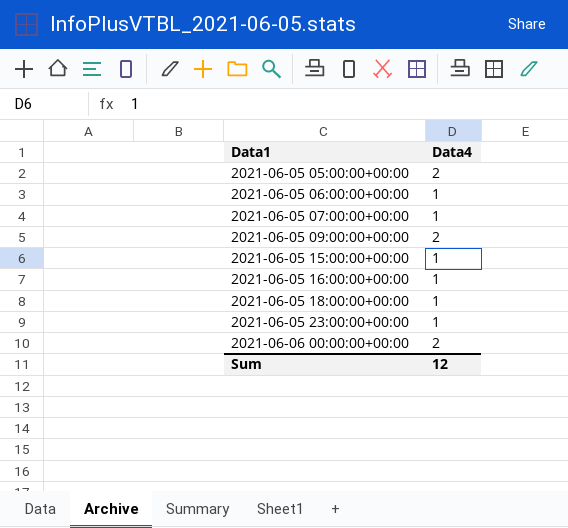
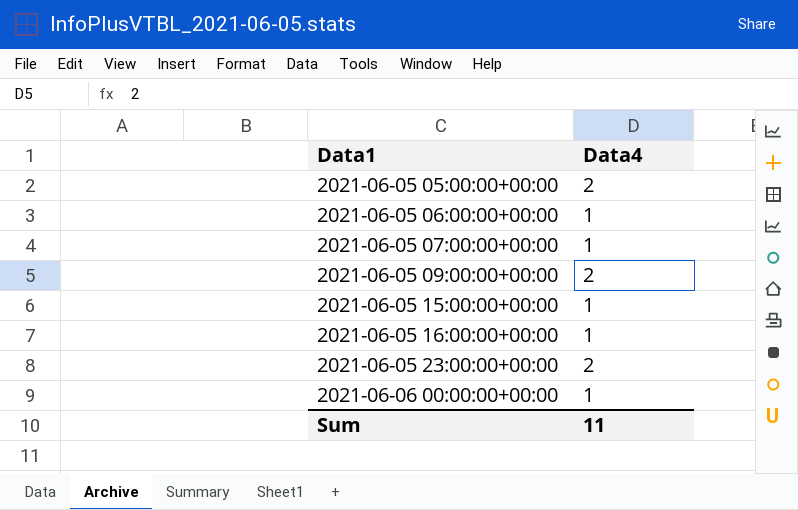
row 2021-06-05 18:00:00+00:00: 1 -> none
2021-06-05 23:00:00+00:00 | Data4: 1 -> 2
2021-06-06 00:00:00+00:00 | Data4: 2 -> 1
Sum | Data4: 12 -> 11

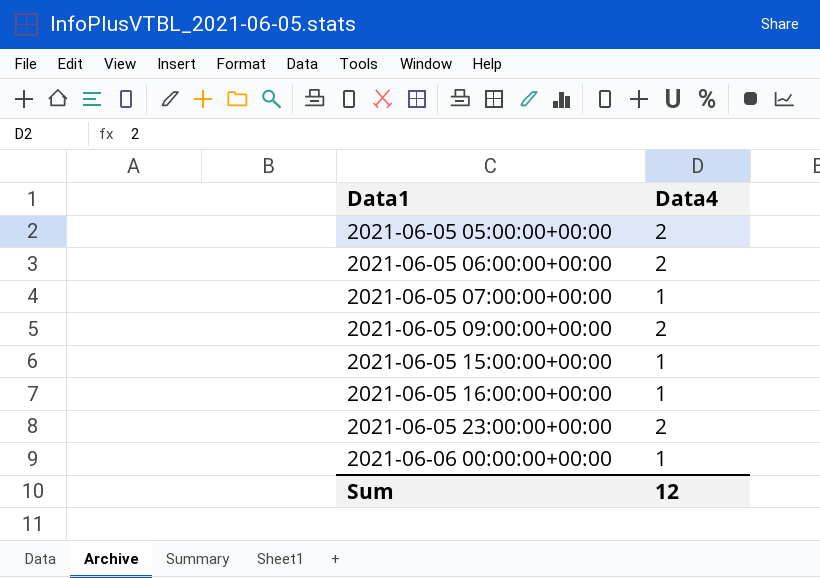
2021-06-05 06:00:00+00:00 | Data4: 1 -> 2
Sum | Data4: 11 -> 12

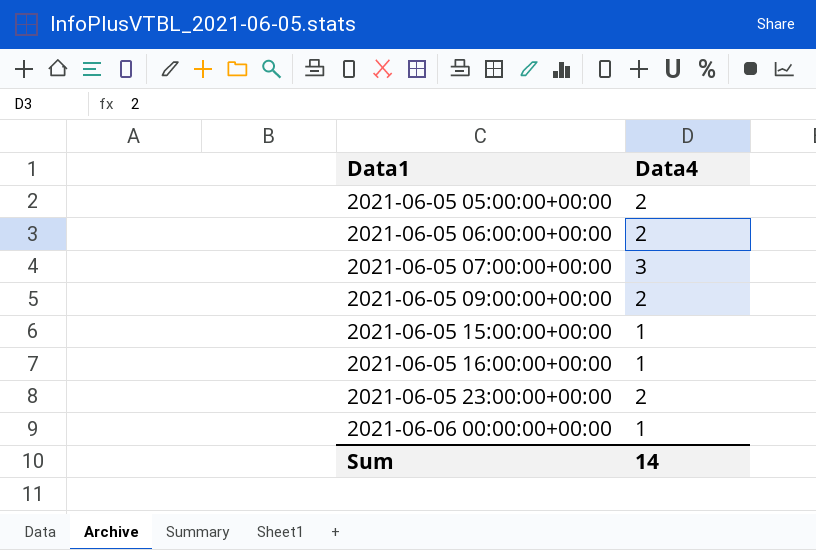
2021-06-05 07:00:00+00:00 | Data4: 1 -> 3
Sum | Data4: 12 -> 14

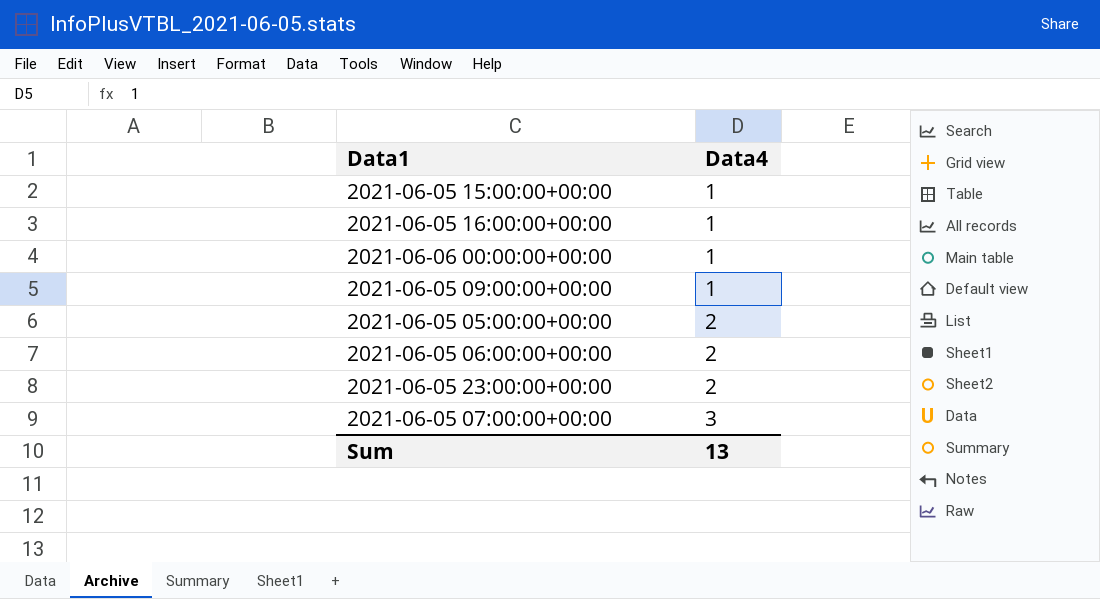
row order: Data1 ascending -> Data4 ascending
2021-06-05 09:00:00+00:00 | Data4: 2 -> 1
Sum | Data4: 14 -> 13

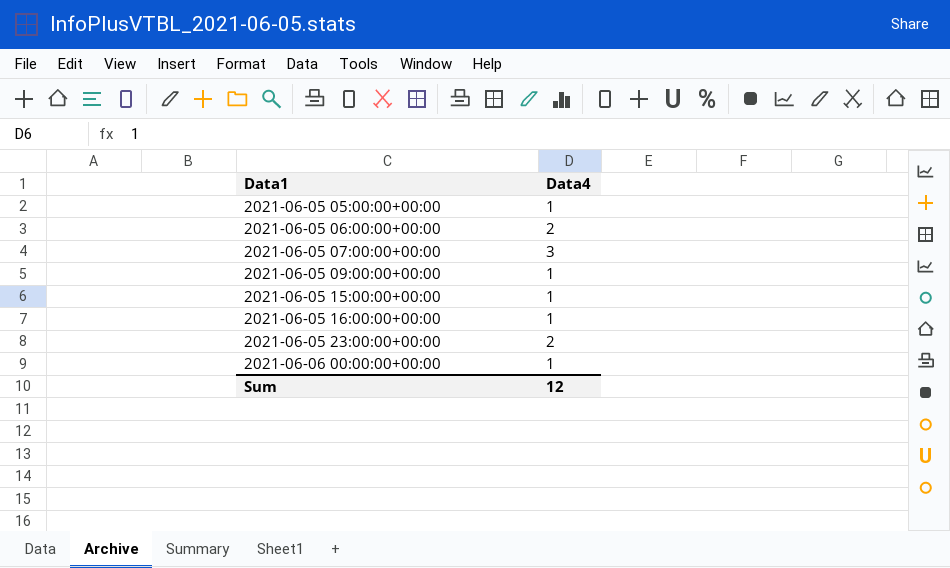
row order: Data4 ascending -> Data1 ascending
2021-06-05 05:00:00+00:00 | Data4: 2 -> 1
Sum | Data4: 13 -> 12

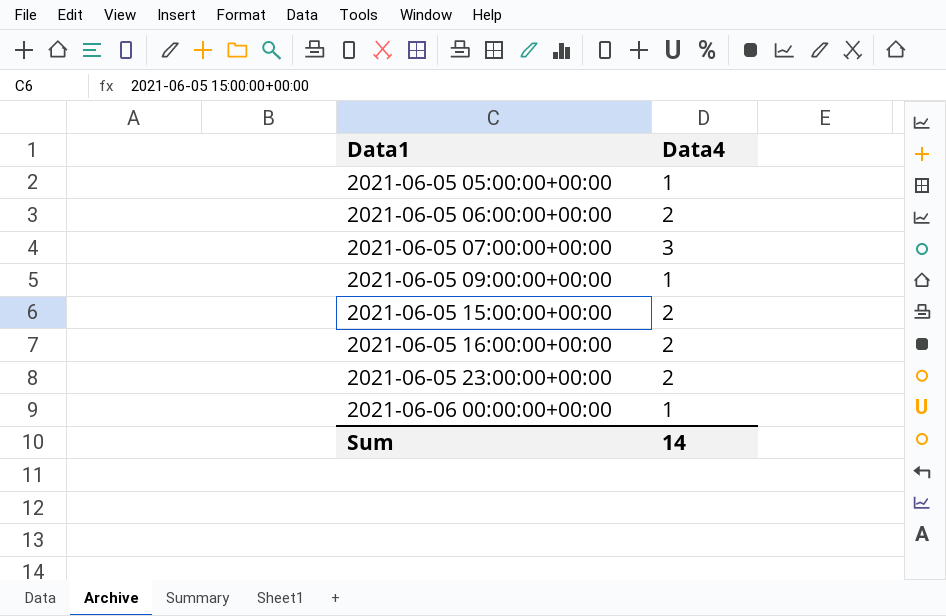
2021-06-05 15:00:00+00:00 | Data4: 1 -> 2
2021-06-05 16:00:00+00:00 | Data4: 1 -> 2
Sum | Data4: 12 -> 14

